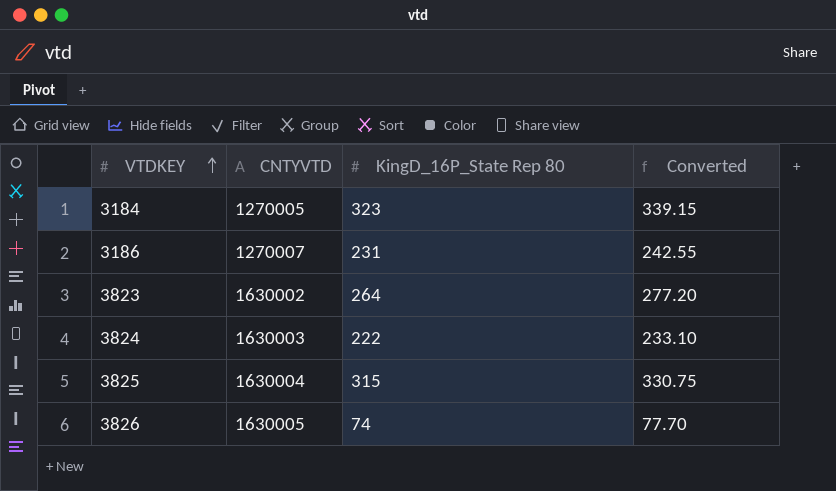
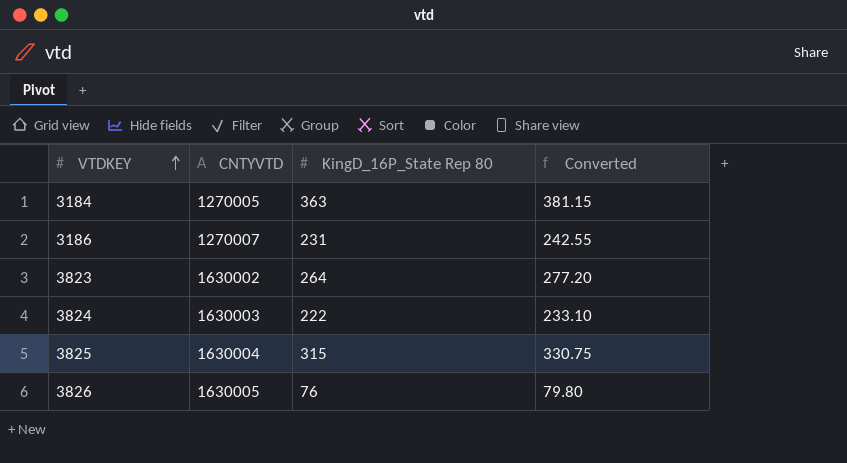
3184 | KingD_16P_State Rep 80: 323 -> 363
3184 | Converted: 339.15 -> 381.15
3826 | KingD_16P_State Rep 80: 74 -> 76
3826 | Converted: 77.70 -> 79.80

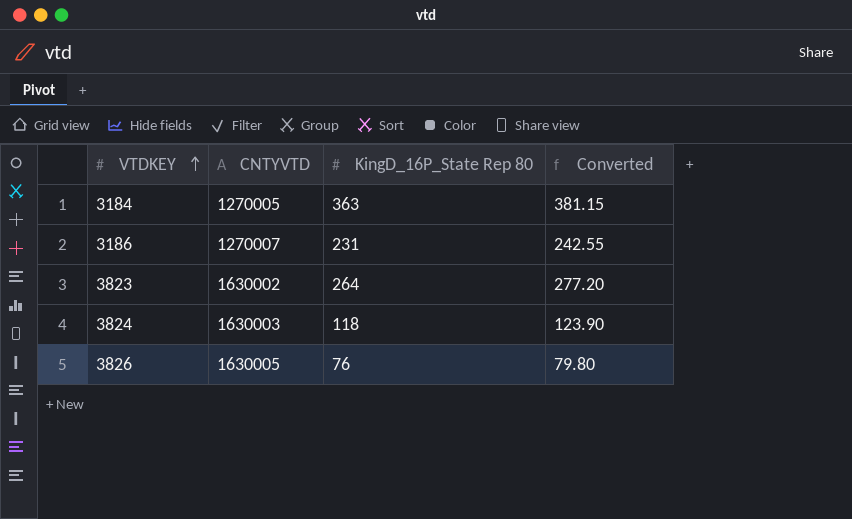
row 3825: 1630004 | 315 | 330.75 -> none
3824 | KingD_16P_State Rep 80: 222 -> 118
3824 | Converted: 233.10 -> 123.90

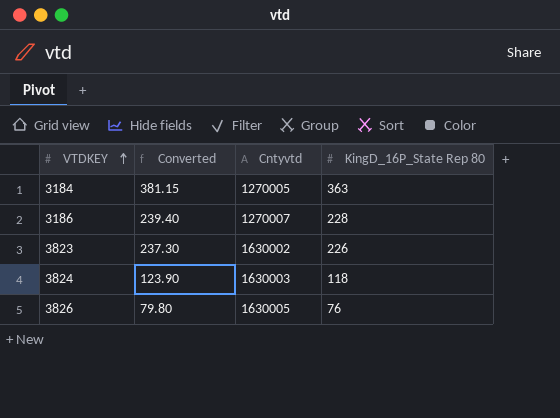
column Converted | position: 4 -> 2
column name: CNTYVTD -> Cntyvtd
3186 | Converted: 242.55 -> 239.40
3186 | KingD_16P_State Rep 80: 231 -> 228
3823 | Converted: 277.20 -> 237.30
3823 | KingD_16P_State Rep 80: 264 -> 226

